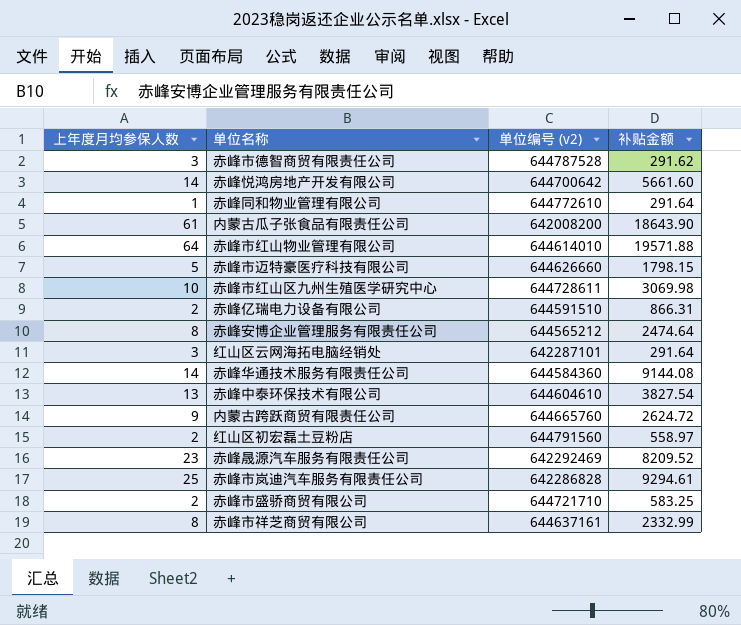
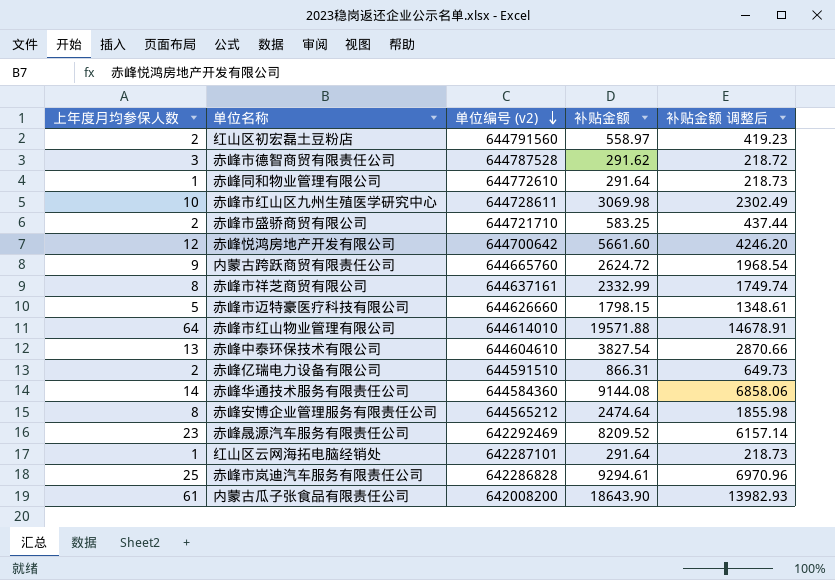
row order: none -> 单位编号 (v2) descending
column 补贴金额 调整后 | formula: none -> [补贴金额] * 0.75
赤峰悦鸿房地产开发有限公司 | 上年度月均参保人数: 14 -> 12
红山区云网海拓电脑经销处 | 上年度月均参保人数: 3 -> 1

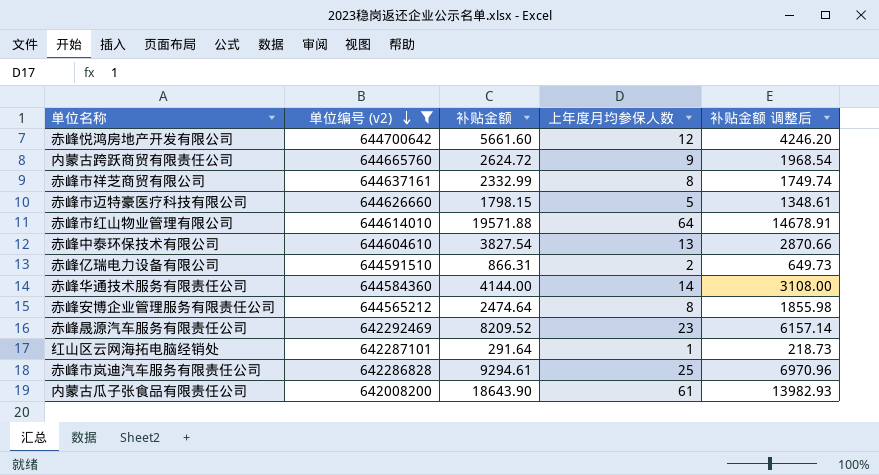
filter: none -> 单位编号 (v2) <= 644700642
column 上年度月均参保人数 | position: 1 -> 4
赤峰华通技术服务有限责任公司 | 补贴金额: 9144.08 -> 4144.00
赤峰华通技术服务有限责任公司 | 补贴金额 调整后: 6858.06 -> 3108.00

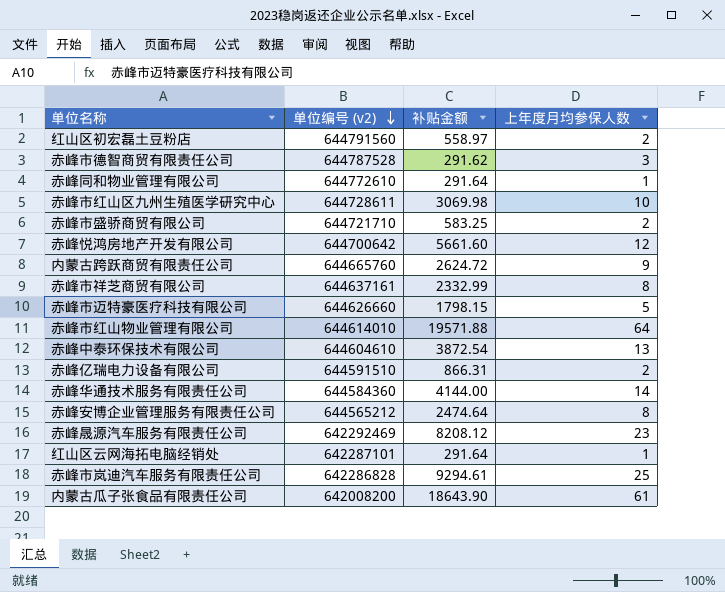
filter: 单位编号 (v2) <= 644700642 -> none
column 补贴金额 调整后 | formula: [补贴金额] * 0.75 -> none
赤峰中泰环保技术有限公司 | 补贴金额: 3827.54 -> 3872.54
赤峰晟源汽车服务有限责任公司 | 补贴金额: 8209.52 -> 8208.12

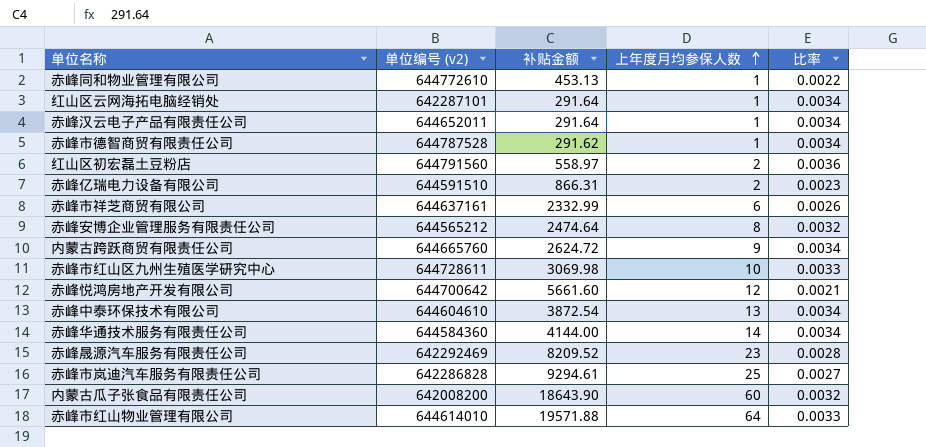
row order: 单位编号 (v2) descending -> 上年度月均参保人数 ascending
column 比率 | formula: none -> [上年度月均参保人数] / [补贴金额]
row 赤峰市盛骄商贸有限公司: 644721710 | 583.25 | 2 -> none
row 赤峰市迈特豪医疗科技有限公司: 644626660 | 1798.15 | 5 -> none
赤峰同和物业管理有限公司 | 补贴金额: 291.64 -> 453.13
row 赤峰汉云电子产品有限责任公司: none -> 644652011 | 291.64 | 1 | 0.0034
赤峰市德智商贸有限责任公司 | 上年度月均参保人数: 3 -> 1
赤峰市祥芝商贸有限公司 | 上年度月均参保人数: 8 -> 6
赤峰晟源汽车服务有限责任公司 | 补贴金额: 8208.12 -> 8209.52
内蒙古瓜子张食品有限责任公司 | 上年度月均参保人数: 61 -> 60

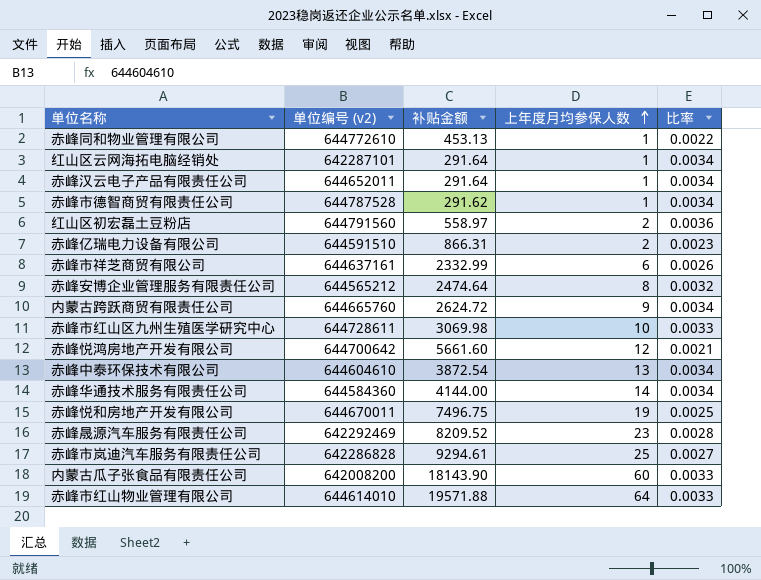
row 赤峰悦和房地产开发有限公司: none -> 644670011 | 7496.75 | 19 | 0.0025
内蒙古瓜子张食品有限责任公司 | 补贴金额: 18643.90 -> 18143.90
内蒙古瓜子张食品有限责任公司 | 比率: 0.0032 -> 0.0033

